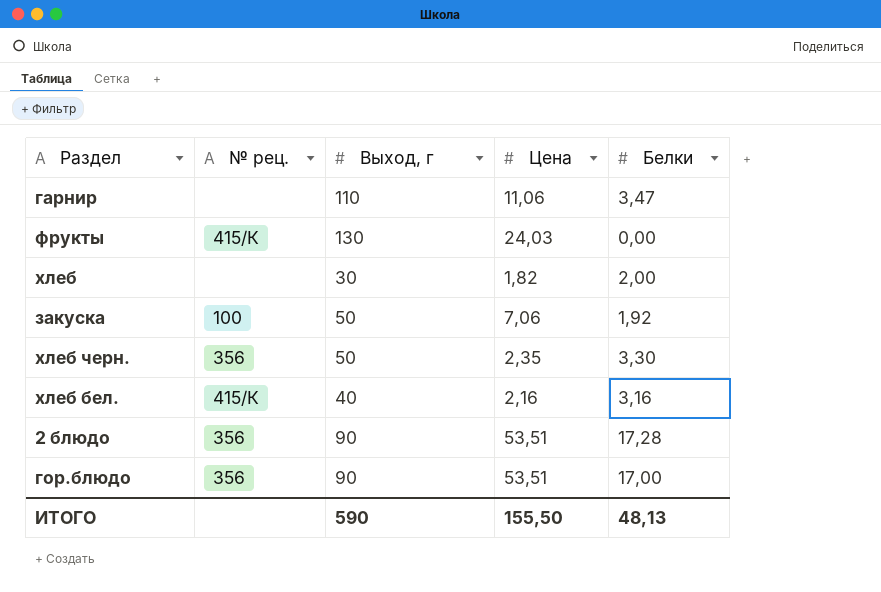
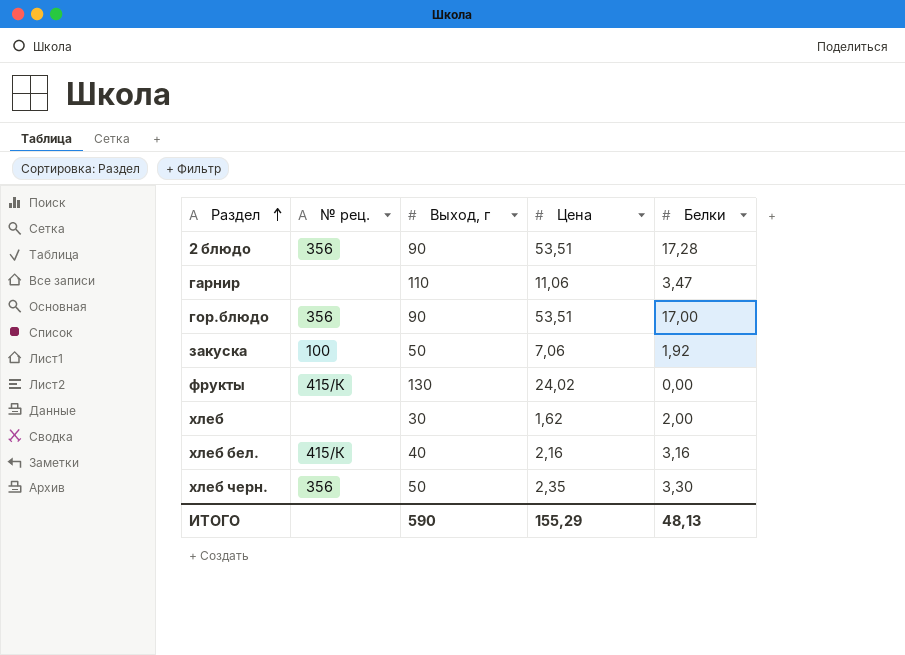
row order: none -> Раздел ascending
фрукты | Цена: 24,03 -> 24,02
хлеб | Цена: 1,82 -> 1,62
ИТОГО | Цена: 155,50 -> 155,29

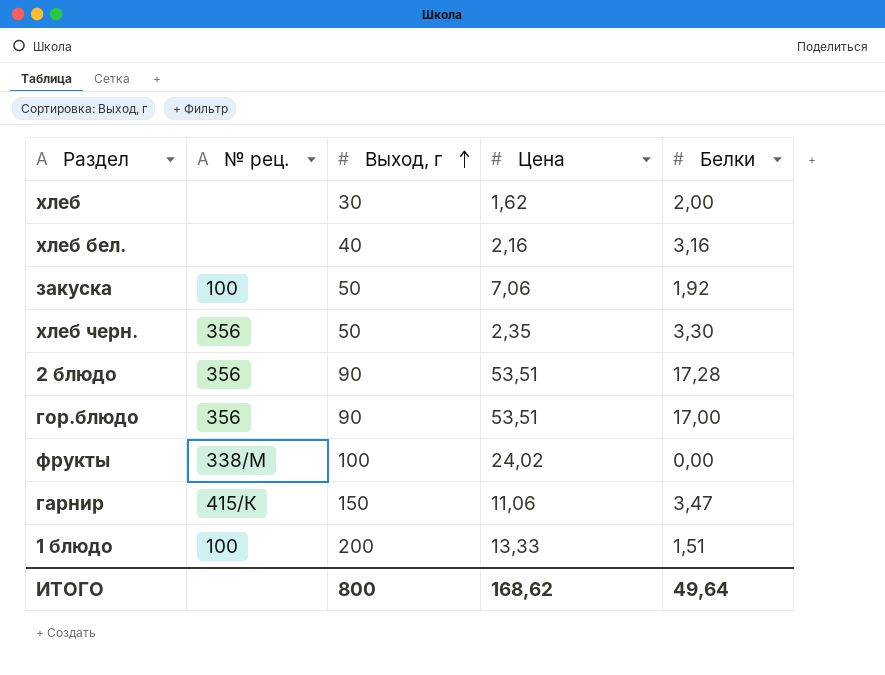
row order: Раздел ascending -> Выход, г ascending
хлеб бел. | № рец.: 415/К -> none
фрукты | № рец.: 415/К -> 338/М
фрукты | Выход, г: 130 -> 100
гарнир | № рец.: none -> 415/К
гарнир | Выход, г: 110 -> 150
row 1 блюдо: none -> 100 | 200 | 13,33 | 1,51
ИТОГО | Выход, г: 590 -> 800
ИТОГО | Цена: 155,29 -> 168,62
ИТОГО | Белки: 48,13 -> 49,64

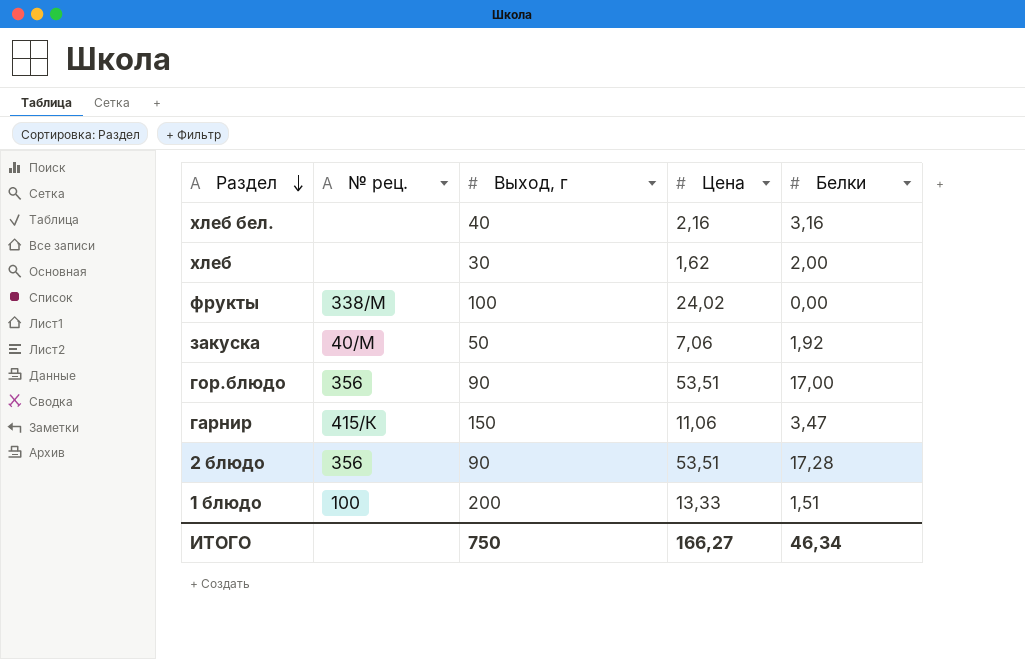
row order: Выход, г ascending -> Раздел descending
row хлеб черн.: 356 | 50 | 2,35 | 3,30 -> none
закуска | № рец.: 100 -> 40/М
ИТОГО | Выход, г: 800 -> 750
ИТОГО | Цена: 168,62 -> 166,27
ИТОГО | Белки: 49,64 -> 46,34

